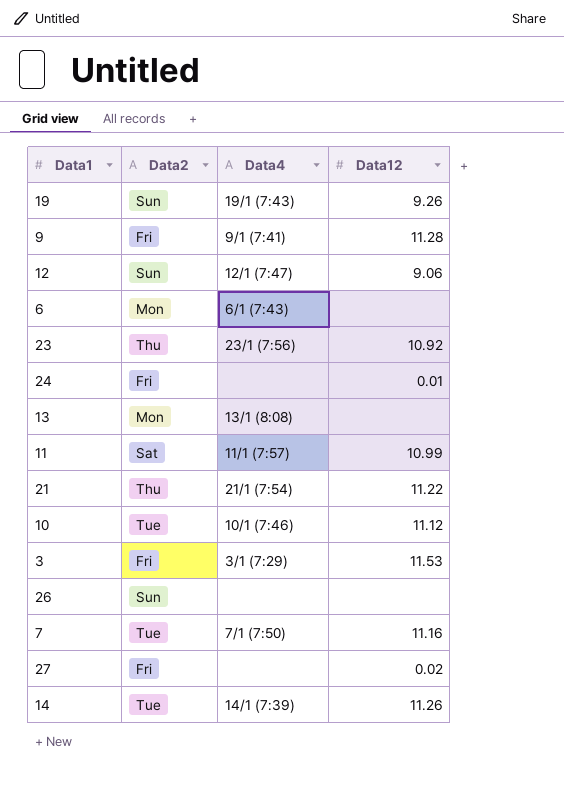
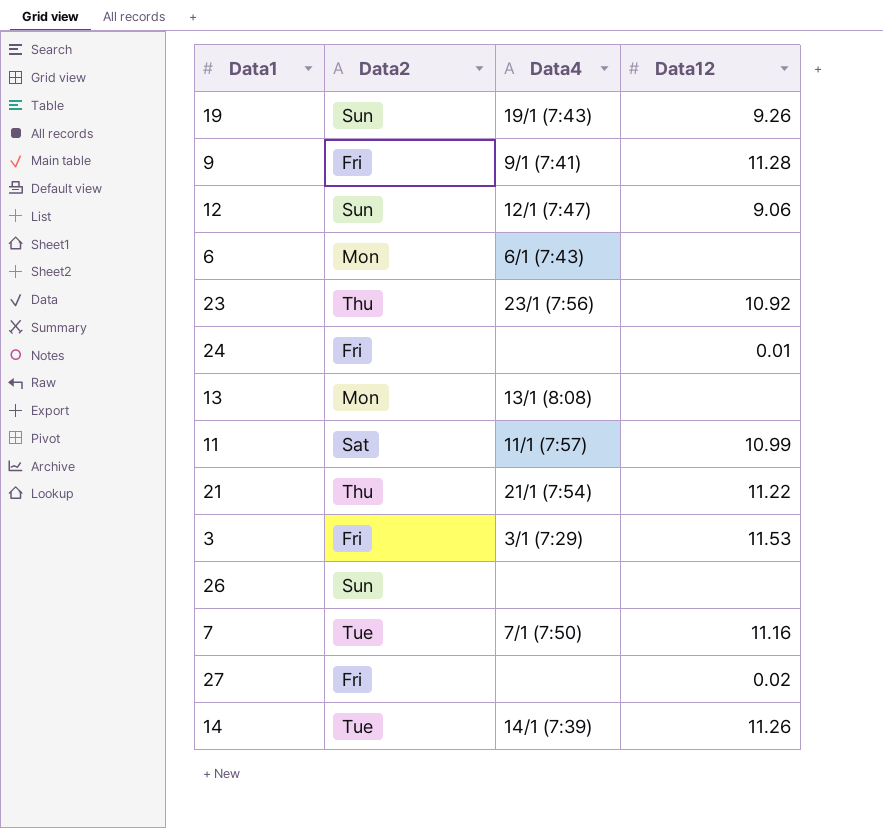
row 10: Tue | 10/1 (7:46) | 11.12 -> none

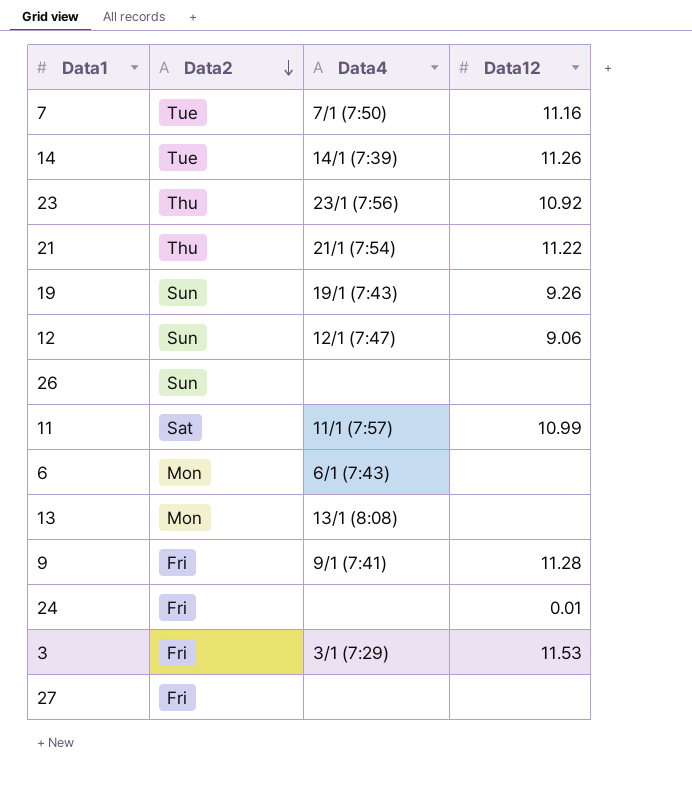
row order: none -> Data2 descending
27 | Data12: 0.02 -> none

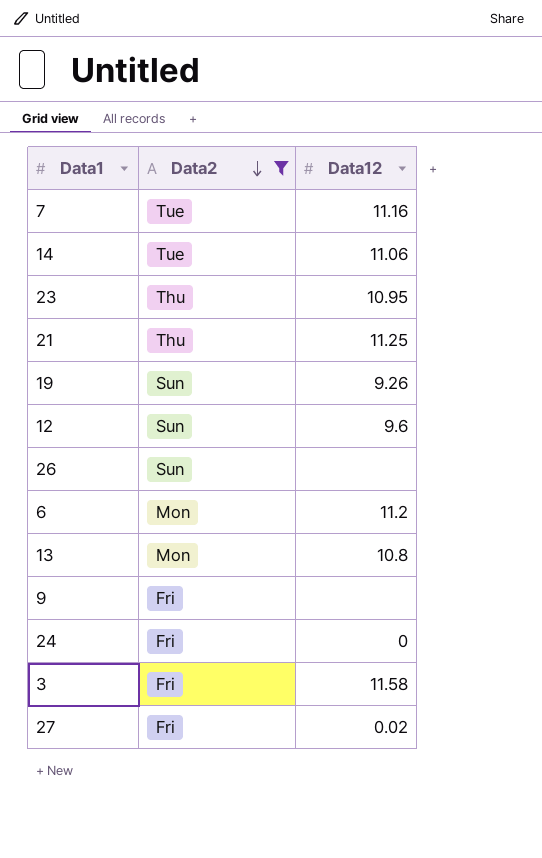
filter: none -> Data2 != Sat
column Data4 | position: 3 -> none
14 | Data12: 11.26 -> 11.06
23 | Data12: 10.92 -> 10.95
21 | Data12: 11.22 -> 11.25
12 | Data12: 9.06 -> 9.6
6 | Data12: none -> 11.2
13 | Data12: none -> 10.8
9 | Data12: 11.28 -> none
24 | Data12: 0.01 -> 0
3 | Data12: 11.53 -> 11.58
27 | Data12: none -> 0.02

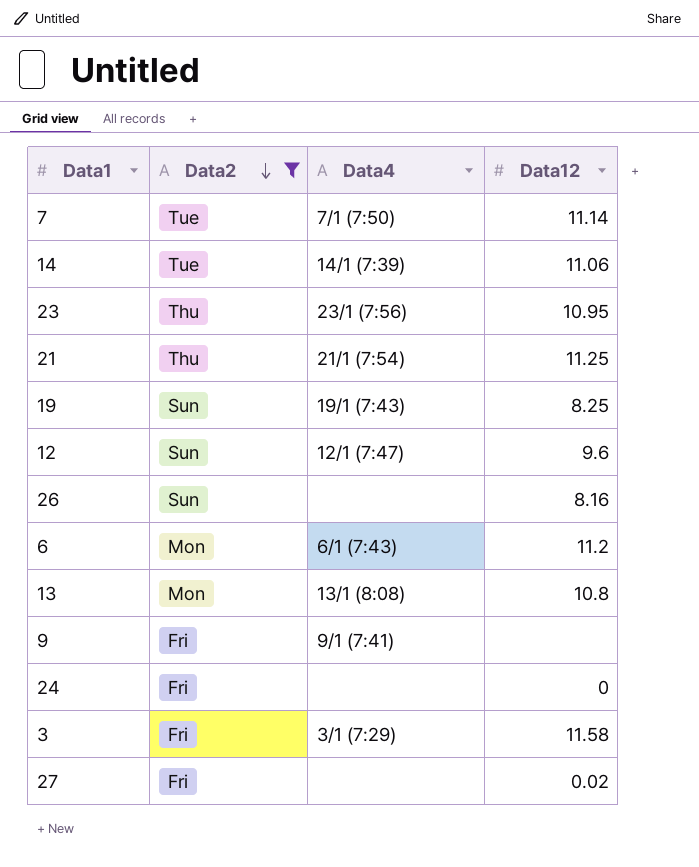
column Data4 | position: none -> 3
7 | Data12: 11.16 -> 11.14
19 | Data12: 9.26 -> 8.25
26 | Data12: none -> 8.16

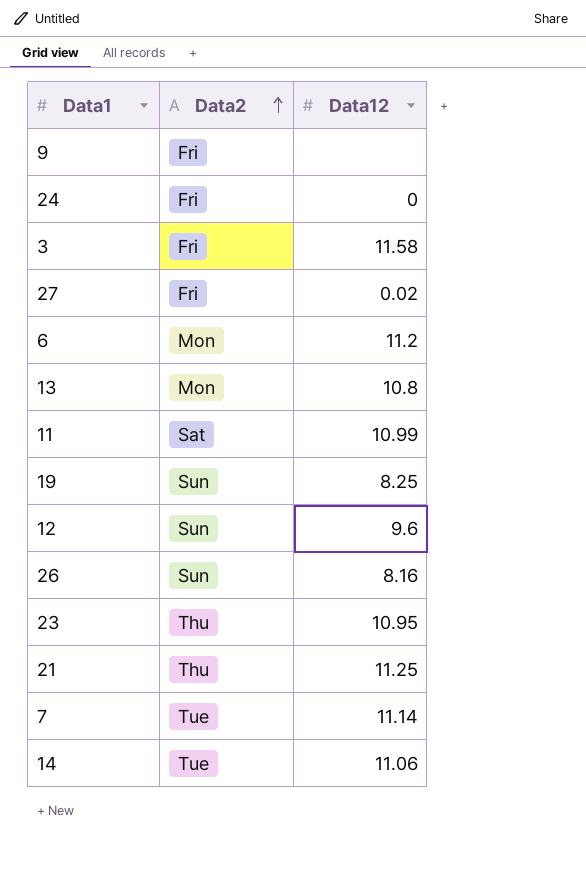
filter: Data2 != Sat -> none
row order: Data2 descending -> Data2 ascending
column Data4 | position: 3 -> none

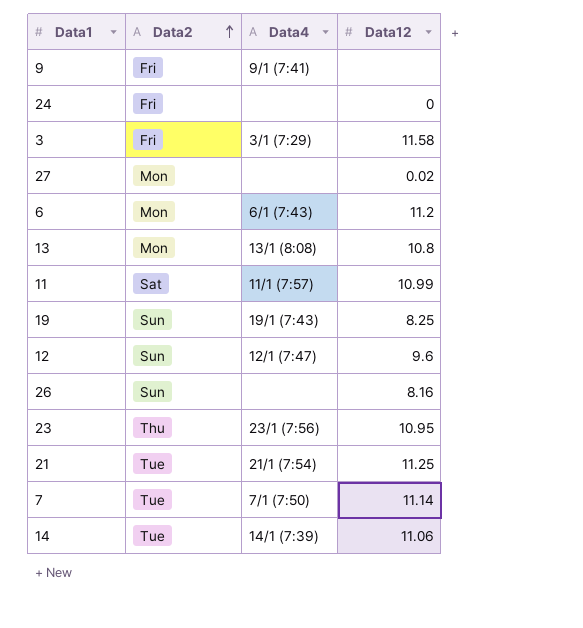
column Data4 | position: none -> 3
27 | Data2: Fri -> Mon
21 | Data2: Thu -> Tue

